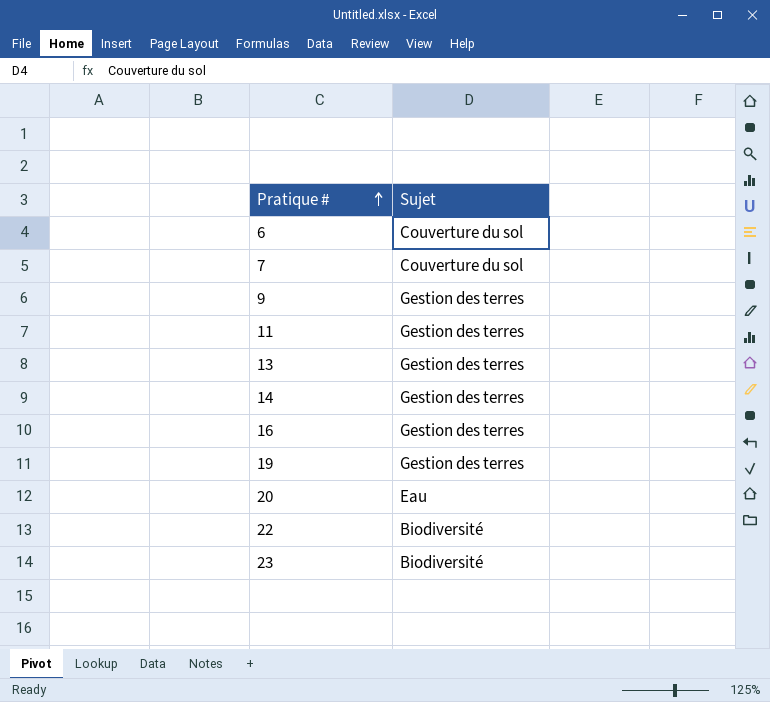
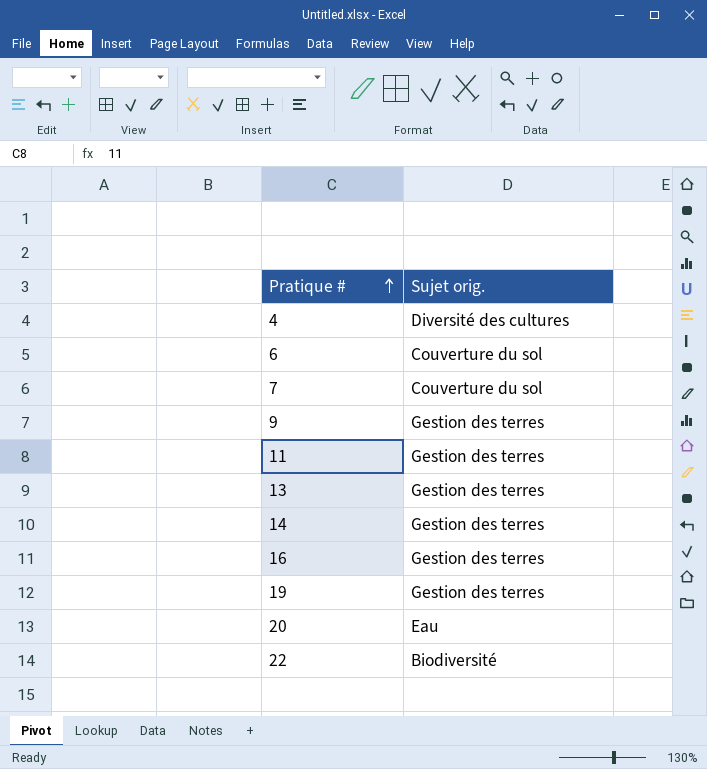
column name: Sujet -> Sujet orig.
row 23: Biodiversité -> none
row 4: none -> Diversité des cultures

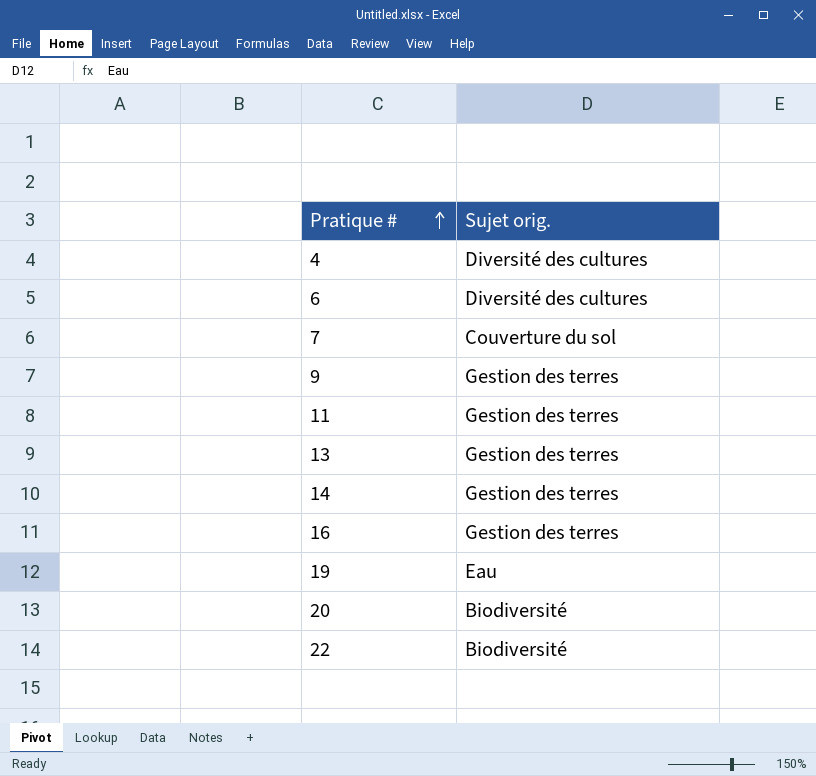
6 | Sujet orig.: Couverture du sol -> Diversité des cultures
19 | Sujet orig.: Gestion des terres -> Eau
20 | Sujet orig.: Eau -> Biodiversité

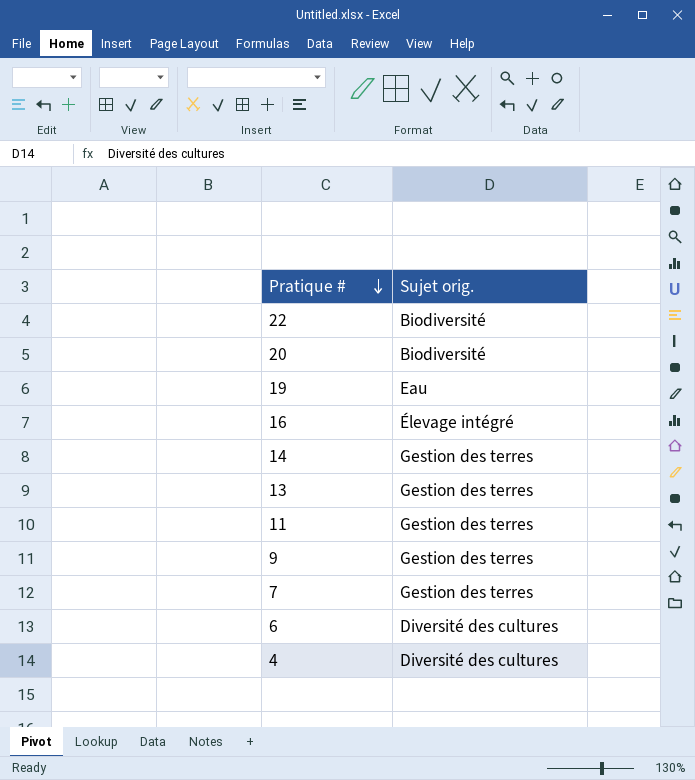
row order: Pratique # ascending -> Pratique # descending
16 | Sujet orig.: Gestion des terres -> Élevage intégré
7 | Sujet orig.: Couverture du sol -> Gestion des terres

